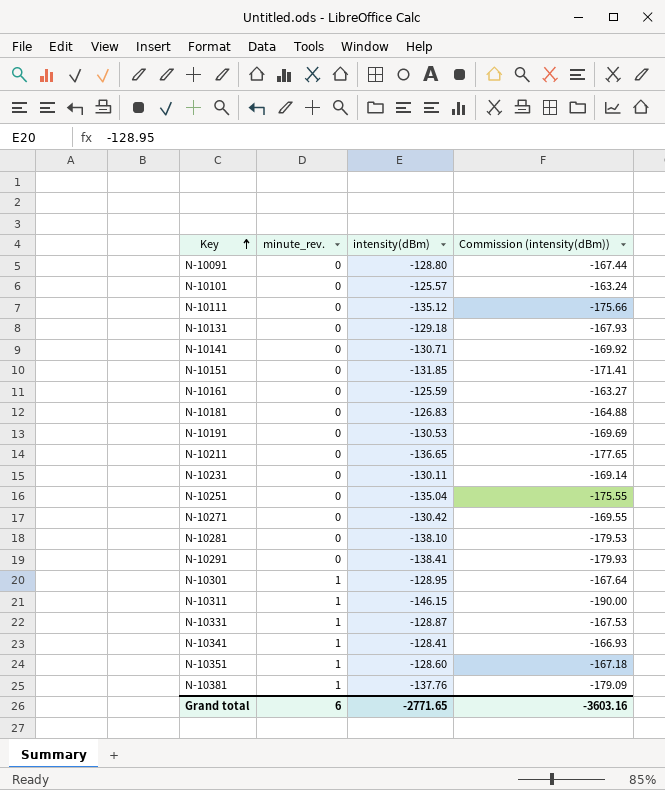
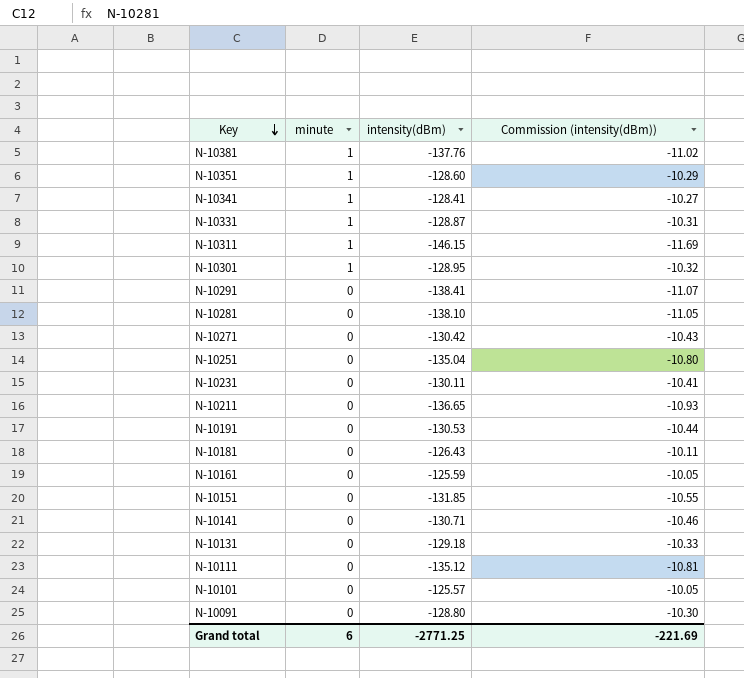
row order: Key ascending -> Key descending
column name: minute_rev. -> minute
column Commission (intensity(dBm)) | formula: [intensity(dBm)] * 1.3 -> [intensity(dBm)] * 0.08
N-10181 | intensity(dBm): -126.83 -> -126.43
Grand total | intensity(dBm): -2771.65 -> -2771.25
Grand total | Commission (intensity(dBm)): -3603.16 -> -221.69

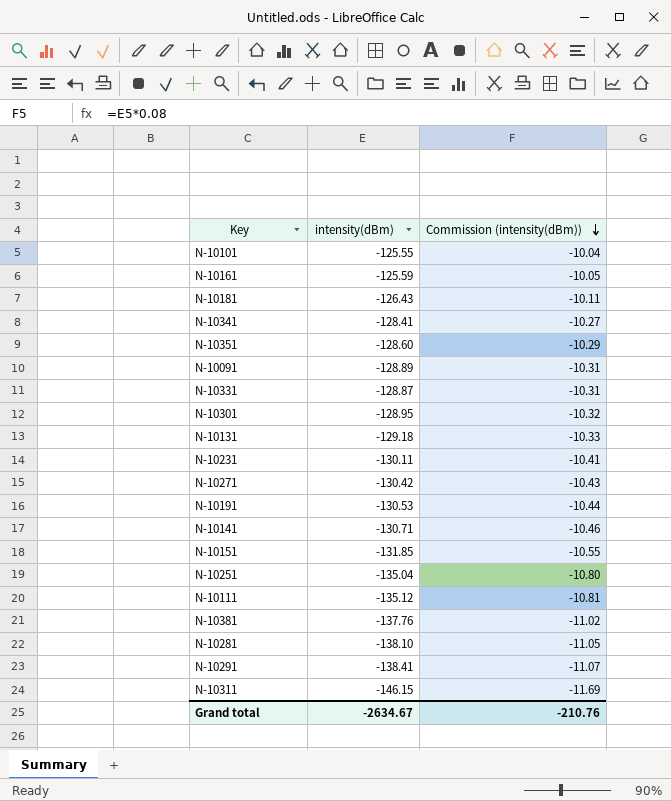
row order: Key descending -> Commission (intensity(dBm)) descending
column minute | position: 2 -> none
row N-10211: 0 | -136.65 | -10.93 -> none
N-10101 | intensity(dBm): -125.57 -> -125.55
N-10101 | Commission (intensity(dBm)): -10.05 -> -10.04
N-10091 | intensity(dBm): -128.80 -> -128.89
N-10091 | Commission (intensity(dBm)): -10.30 -> -10.31
Grand total | intensity(dBm): -2771.25 -> -2634.67
Grand total | Commission (intensity(dBm)): -221.69 -> -210.76

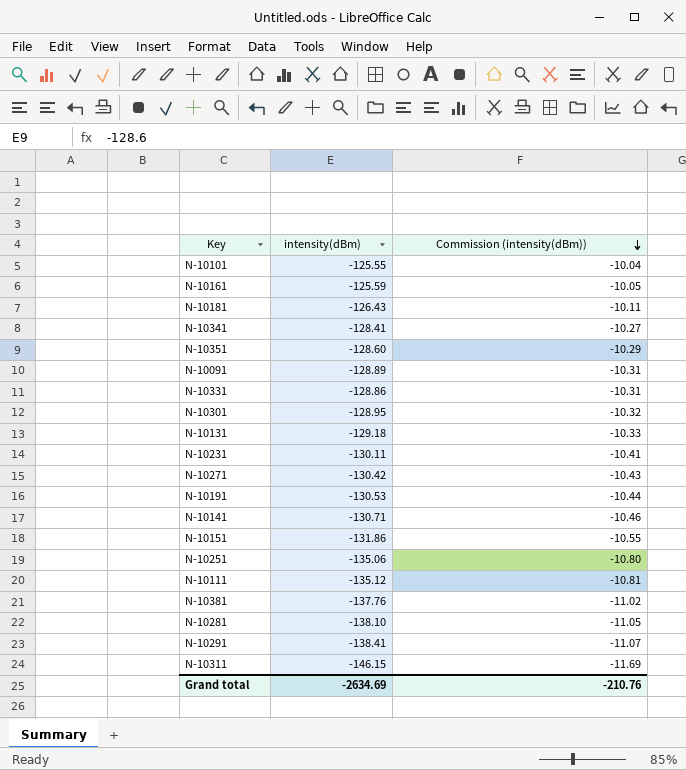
N-10331 | intensity(dBm): -128.87 -> -128.86
N-10151 | intensity(dBm): -131.85 -> -131.86
N-10251 | intensity(dBm): -135.04 -> -135.06
Grand total | intensity(dBm): -2634.67 -> -2634.69

